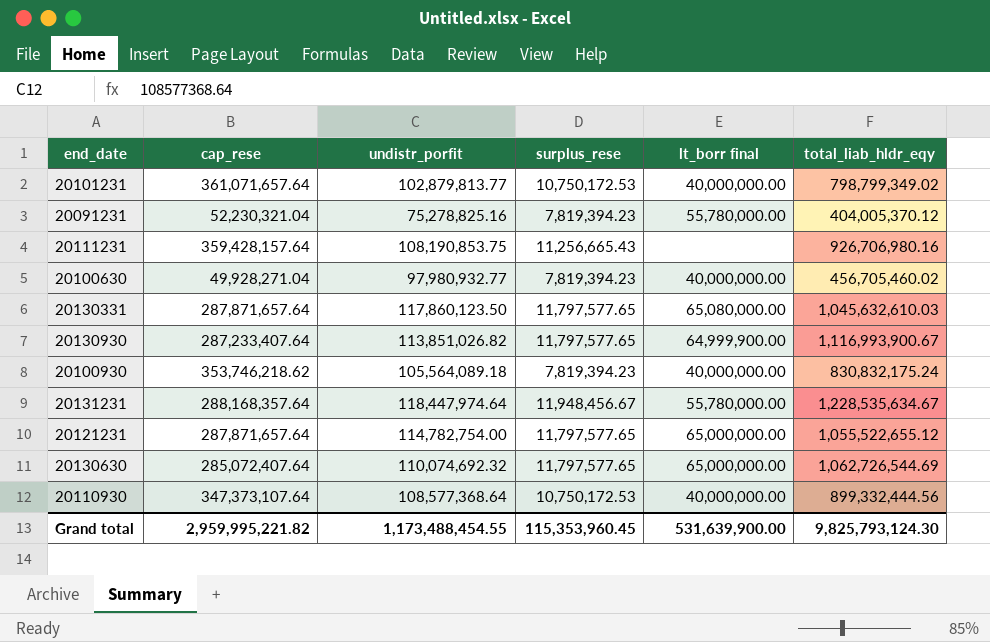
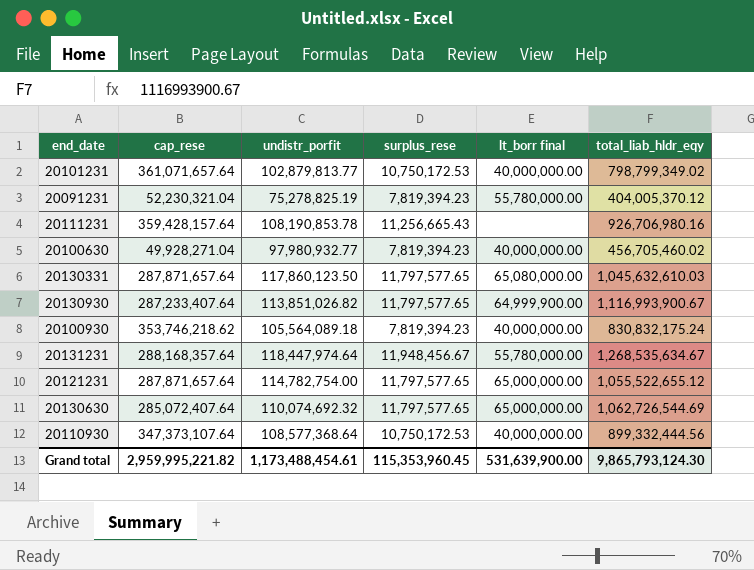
20091231 | undistr_porfit: 75,278,825.16 -> 75,278,825.19
20111231 | undistr_porfit: 108,190,853.75 -> 108,190,853.78
20131231 | total_liab_hldr_eqy: 1,228,535,634.67 -> 1,268,535,634.67
Grand total | undistr_porfit: 1,173,488,454.55 -> 1,173,488,454.61
Grand total | total_liab_hldr_eqy: 9,825,793,124.30 -> 9,865,793,124.30

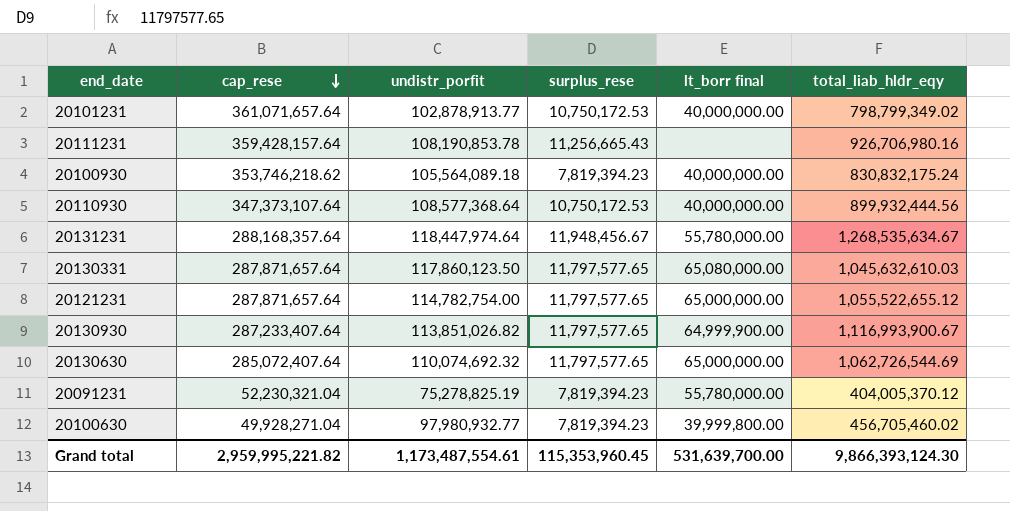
row order: none -> cap_rese descending
20101231 | undistr_porfit: 102,879,813.77 -> 102,878,913.77
20110930 | total_liab_hldr_eqy: 899,332,444.56 -> 899,932,444.56
20100630 | lt_borr final: 40,000,000.00 -> 39,999,800.00
Grand total | undistr_porfit: 1,173,488,454.61 -> 1,173,487,554.61
Grand total | lt_borr final: 531,639,900.00 -> 531,639,700.00
Grand total | total_liab_hldr_eqy: 9,865,793,124.30 -> 9,866,393,124.30

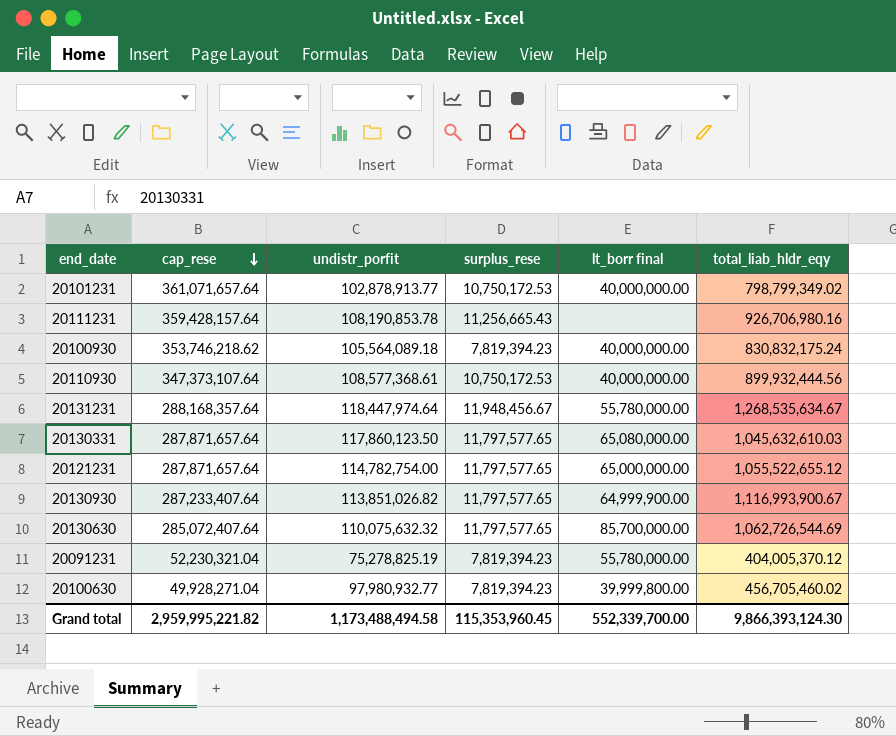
20110930 | undistr_porfit: 108,577,368.64 -> 108,577,368.61
20130630 | undistr_porfit: 110,074,692.32 -> 110,075,632.32
20130630 | lt_borr final: 65,000,000.00 -> 85,700,000.00
Grand total | undistr_porfit: 1,173,487,554.61 -> 1,173,488,494.58
Grand total | lt_borr final: 531,639,700.00 -> 552,339,700.00

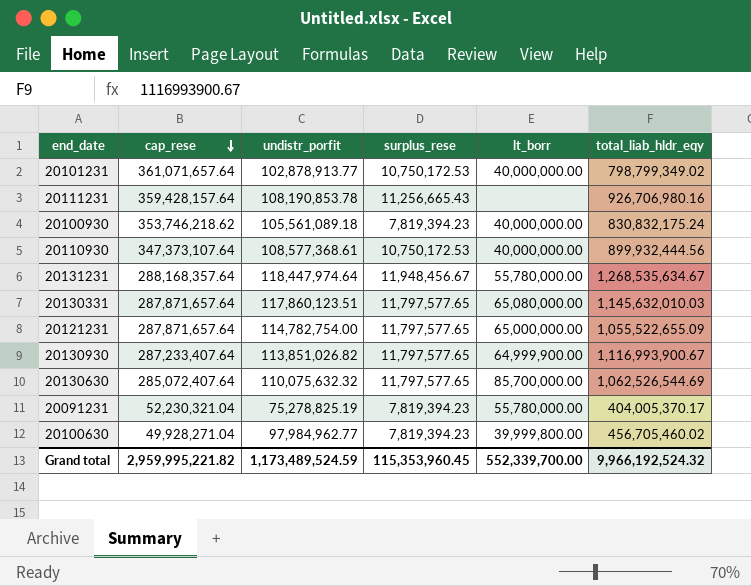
column name: lt_borr final -> lt_borr
20100930 | undistr_porfit: 105,564,089.18 -> 105,561,089.18
20130331 | undistr_porfit: 117,860,123.50 -> 117,860,123.51
20130331 | total_liab_hldr_eqy: 1,045,632,610.03 -> 1,145,632,010.03
20121231 | total_liab_hldr_eqy: 1,055,522,655.12 -> 1,055,522,655.09
20130630 | total_liab_hldr_eqy: 1,062,726,544.69 -> 1,062,526,544.69
20091231 | total_liab_hldr_eqy: 404,005,370.12 -> 404,005,370.17
20100630 | undistr_porfit: 97,980,932.77 -> 97,984,962.77
Grand total | undistr_porfit: 1,173,488,494.58 -> 1,173,489,524.59
Grand total | total_liab_hldr_eqy: 9,866,393,124.30 -> 9,966,192,524.32

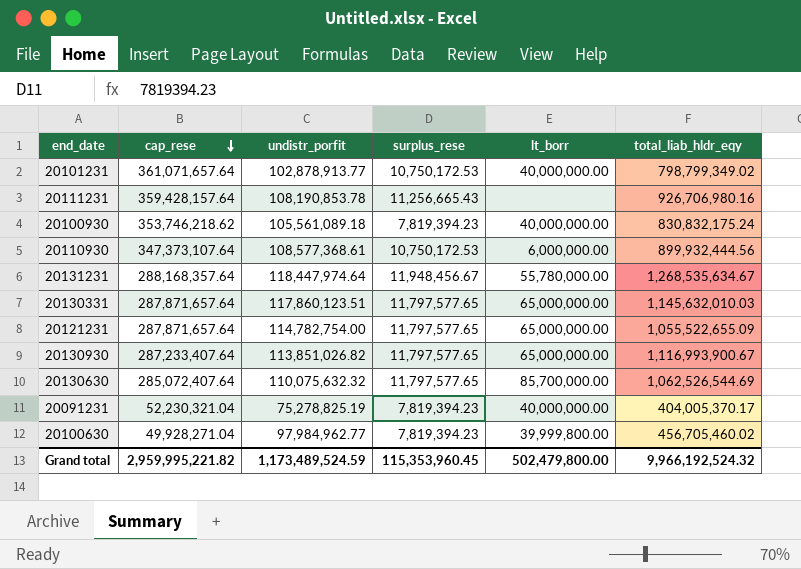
20110930 | lt_borr: 40,000,000.00 -> 6,000,000.00
20130331 | lt_borr: 65,080,000.00 -> 65,000,000.00
20130930 | lt_borr: 64,999,900.00 -> 65,000,000.00
20091231 | lt_borr: 55,780,000.00 -> 40,000,000.00
Grand total | lt_borr: 552,339,700.00 -> 502,479,800.00

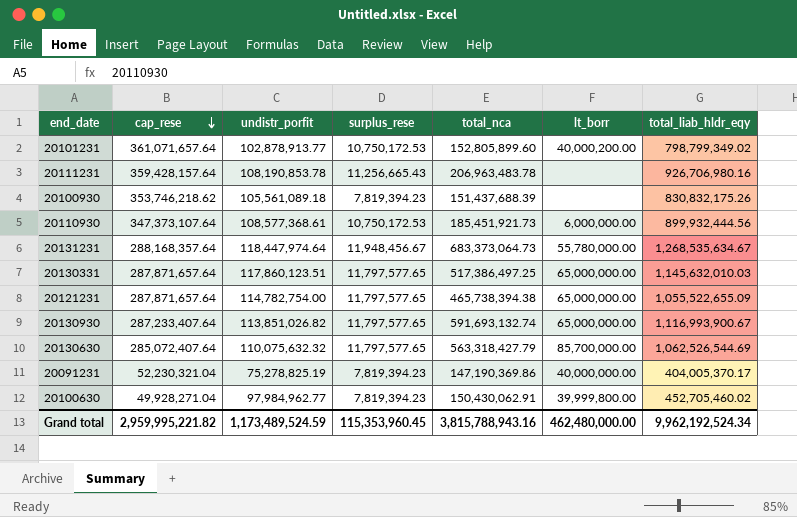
column total_nca | position: none -> 5
20101231 | lt_borr: 40,000,000.00 -> 40,000,200.00
20100930 | lt_borr: 40,000,000.00 -> none
20100930 | total_liab_hldr_eqy: 830,832,175.24 -> 830,832,175.26
20100630 | total_liab_hldr_eqy: 456,705,460.02 -> 452,705,460.02
Grand total | lt_borr: 502,479,800.00 -> 462,480,000.00
Grand total | total_liab_hldr_eqy: 9,966,192,524.32 -> 9,962,192,524.34

